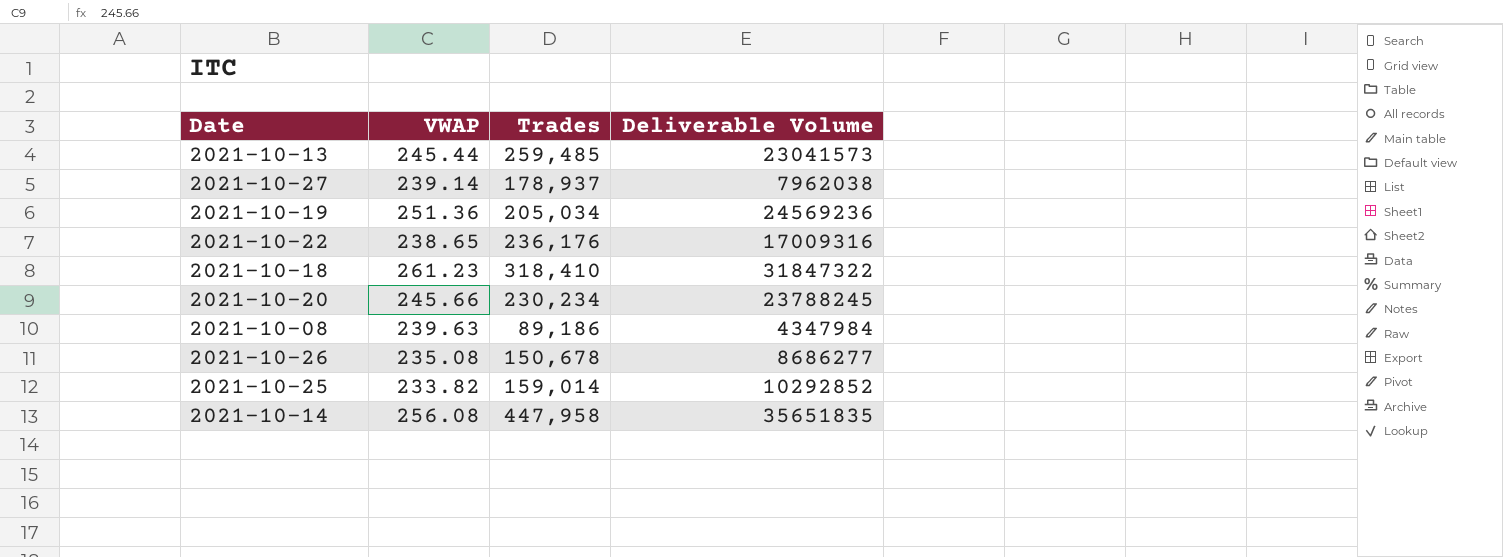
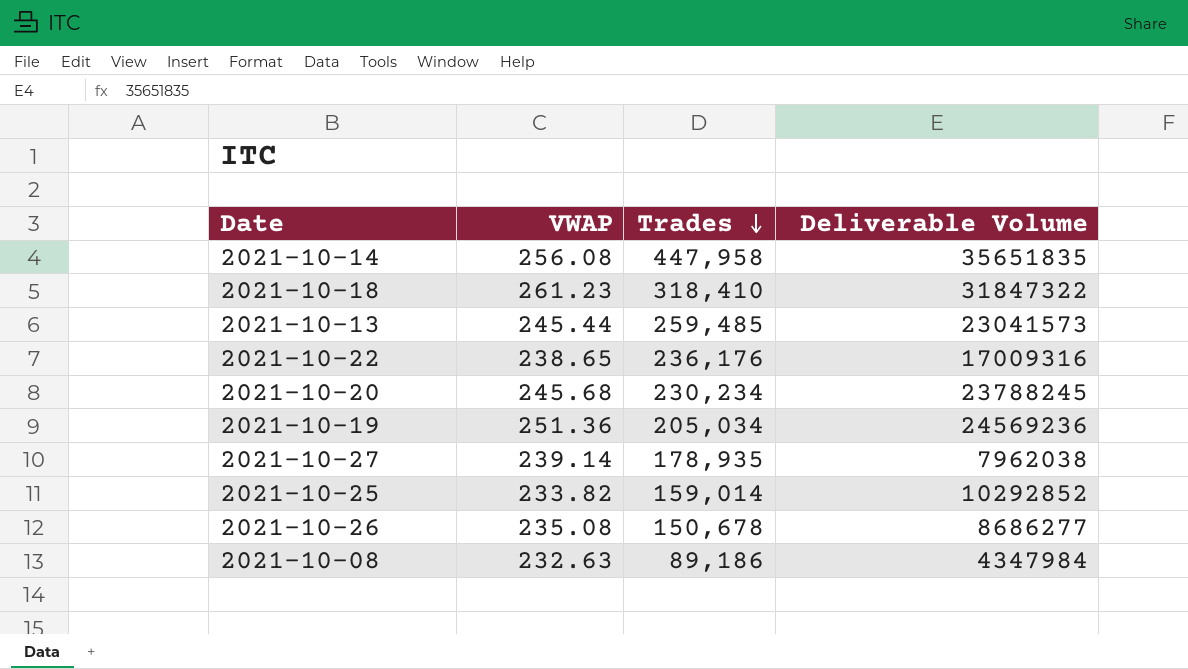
row order: none -> Trades descending
2021-10-20 | VWAP: 245.66 -> 245.68
2021-10-27 | Trades: 178,937 -> 178,935
2021-10-08 | VWAP: 239.63 -> 232.63

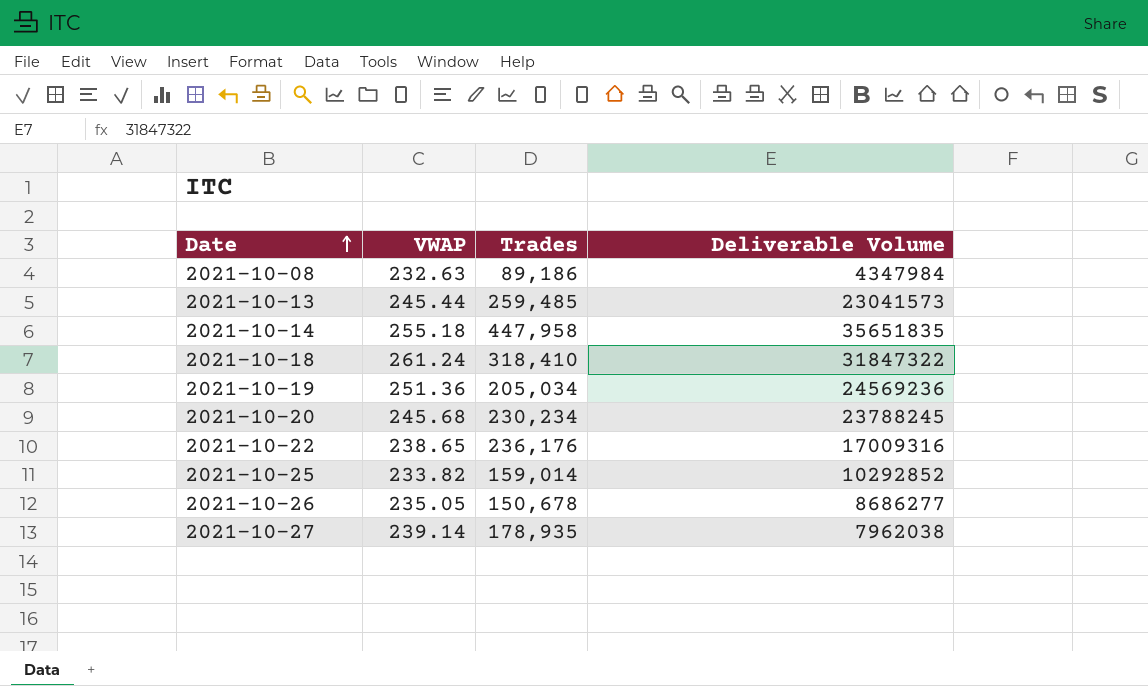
row order: Trades descending -> Date ascending
2021-10-14 | VWAP: 256.08 -> 255.18
2021-10-18 | VWAP: 261.23 -> 261.24
2021-10-26 | VWAP: 235.08 -> 235.05

